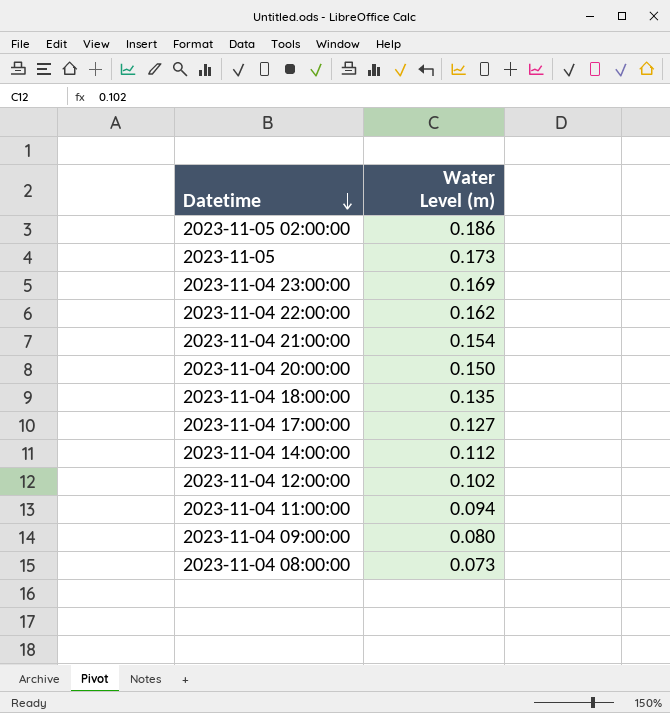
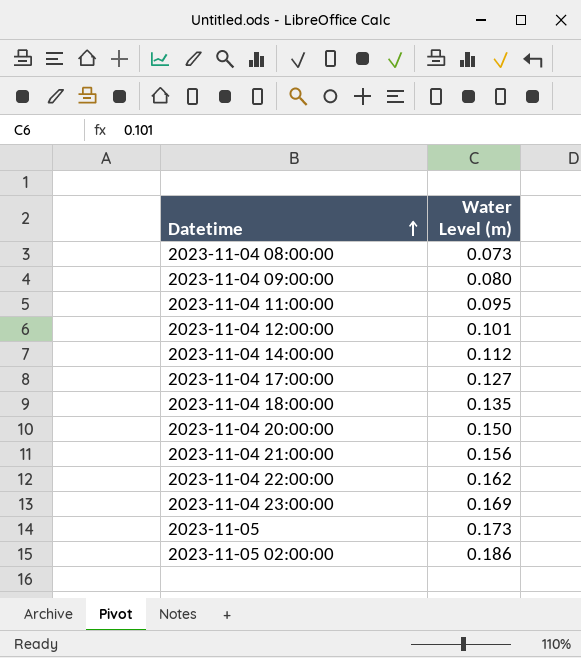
row order: Datetime descending -> Datetime ascending
2023-11-04 11:00:00 | Water Level (m): 0.094 -> 0.095
2023-11-04 12:00:00 | Water Level (m): 0.102 -> 0.101
2023-11-04 21:00:00 | Water Level (m): 0.154 -> 0.156

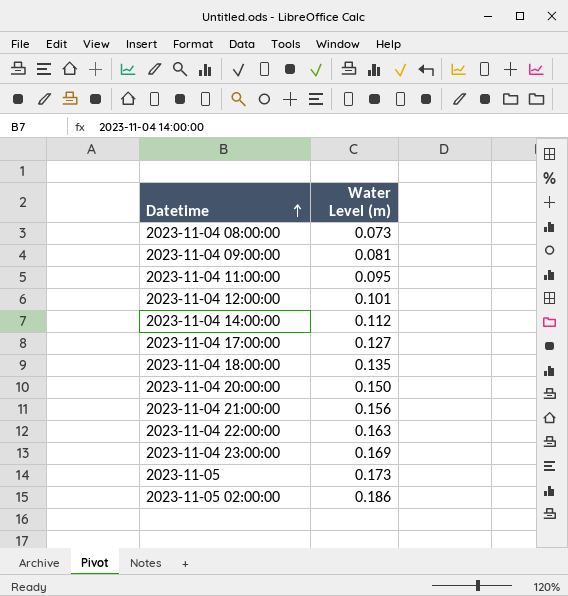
2023-11-04 09:00:00 | Water Level (m): 0.080 -> 0.081
2023-11-04 22:00:00 | Water Level (m): 0.162 -> 0.163

